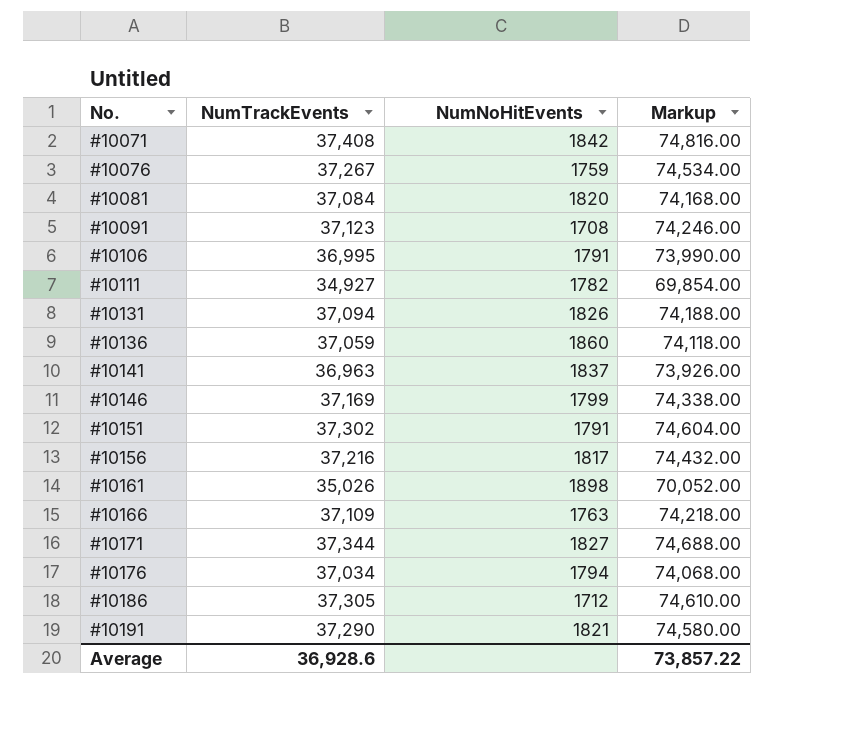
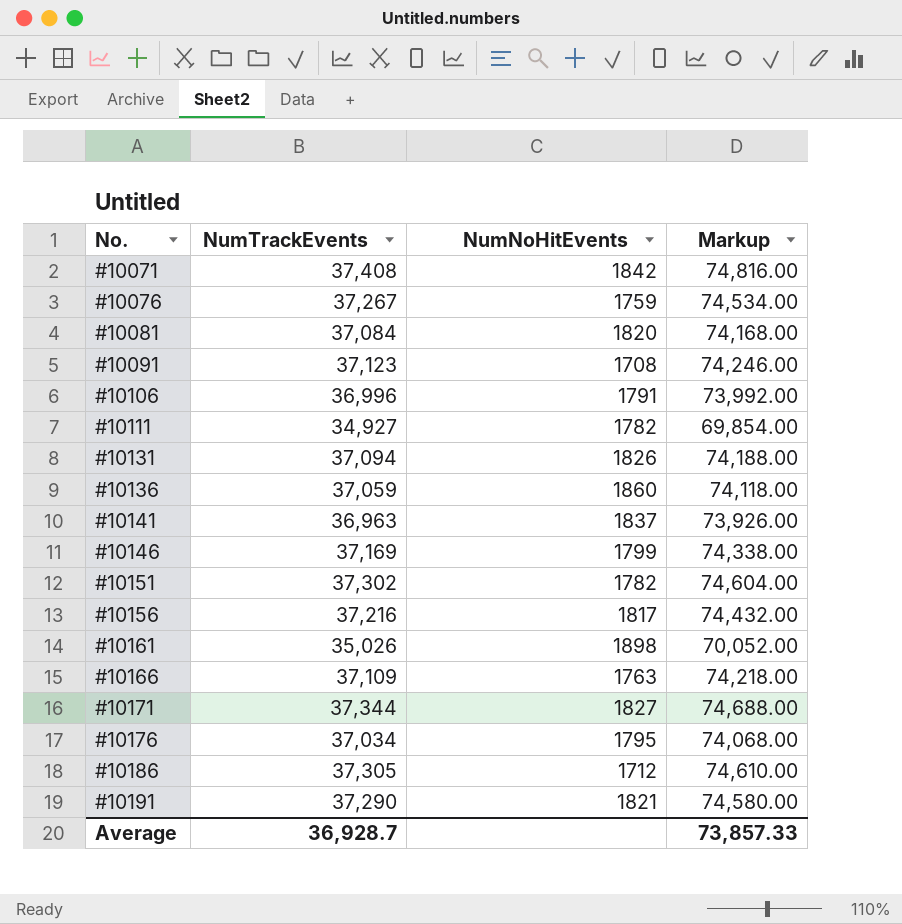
#10106 | NumTrackEvents: 36,995 -> 36,996
#10106 | Markup: 73,990.00 -> 73,992.00
#10151 | NumNoHitEvents: 1791 -> 1782
#10176 | NumNoHitEvents: 1794 -> 1795
Average | NumTrackEvents: 36,928.6 -> 36,928.7
Average | Markup: 73,857.22 -> 73,857.33

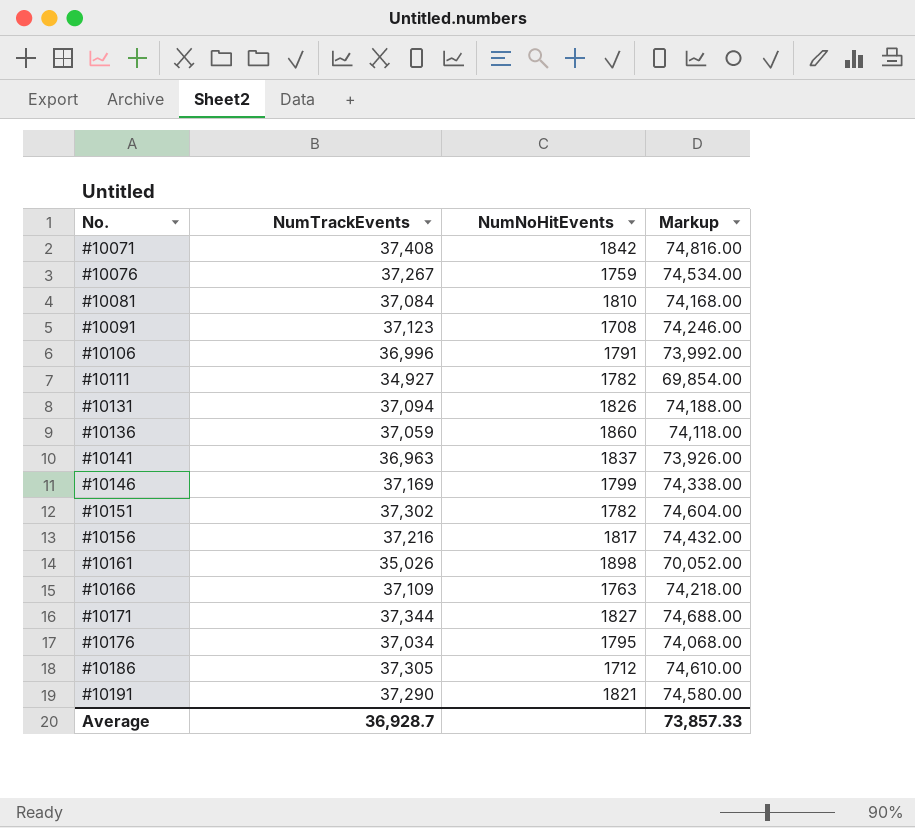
#10081 | NumNoHitEvents: 1820 -> 1810

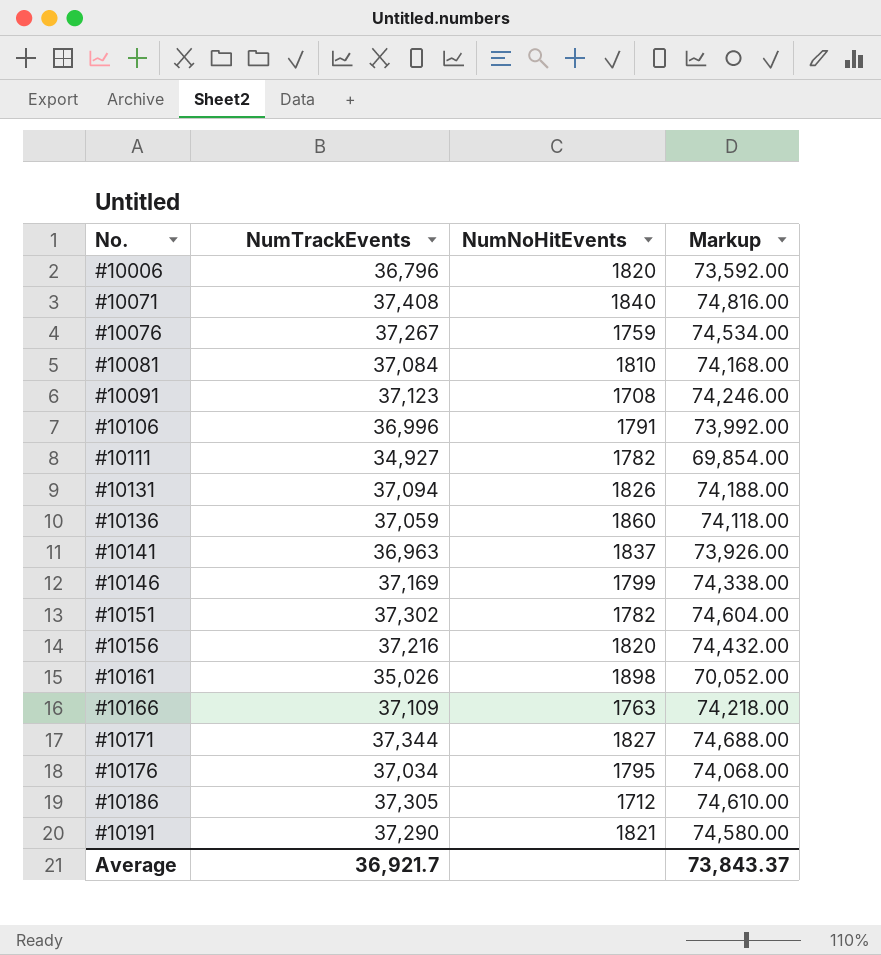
row #10006: none -> 36,796 | 1820 | 73,592.00
#10071 | NumNoHitEvents: 1842 -> 1840
#10156 | NumNoHitEvents: 1817 -> 1820
Average | NumTrackEvents: 36,928.7 -> 36,921.7
Average | Markup: 73,857.33 -> 73,843.37

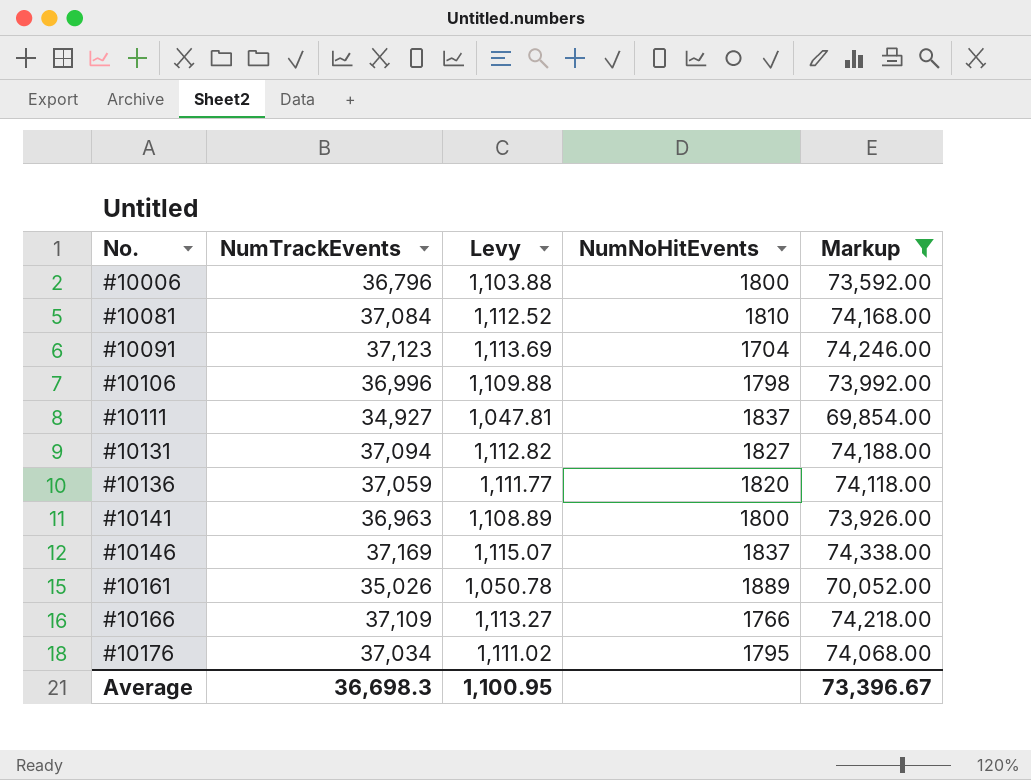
filter: none -> Markup <= 74,338.00
column Levy | formula: none -> [NumTrackEvents] * 0.03
#10006 | NumNoHitEvents: 1820 -> 1800
#10091 | NumNoHitEvents: 1708 -> 1704
#10106 | NumNoHitEvents: 1791 -> 1798
#10111 | NumNoHitEvents: 1782 -> 1837
#10131 | NumNoHitEvents: 1826 -> 1827
#10136 | NumNoHitEvents: 1860 -> 1820
#10141 | NumNoHitEvents: 1837 -> 1800
#10146 | NumNoHitEvents: 1799 -> 1837
#10161 | NumNoHitEvents: 1898 -> 1889
#10166 | NumNoHitEvents: 1763 -> 1766
Average | NumTrackEvents: 36,921.7 -> 36,698.3
Average | Markup: 73,843.37 -> 73,396.67

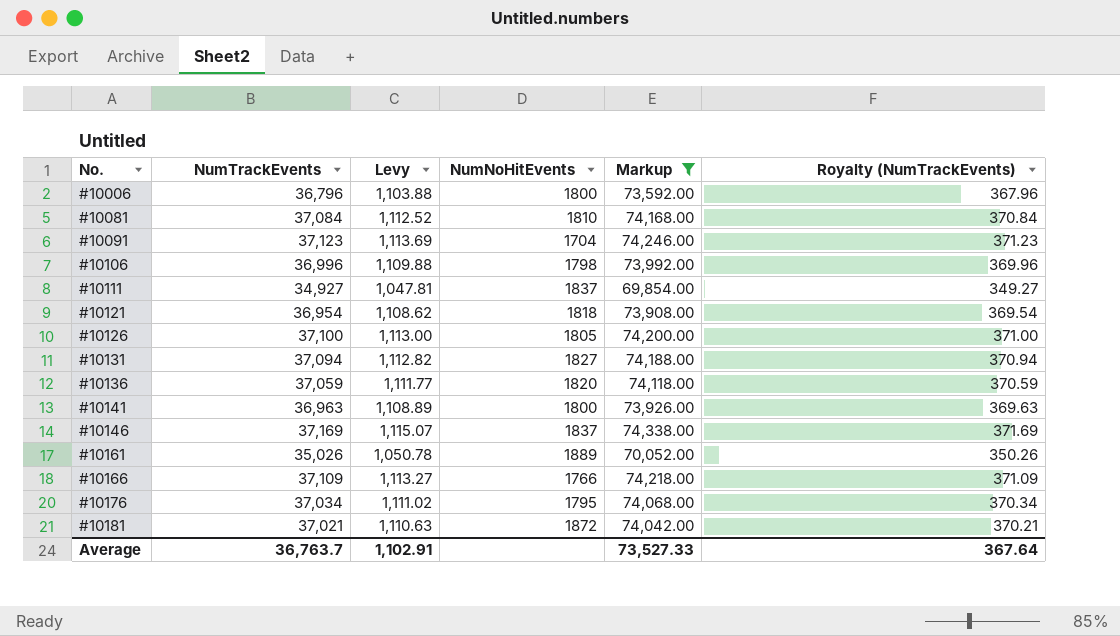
column Royalty (NumTrackEvents) | formula: none -> [NumTrackEvents] * 0.01
row #10121: none -> 36,954 | 1,108.62 | 1818 | 73,908.00 | 369.54
row #10126: none -> 37,100 | 1,113.00 | 1805 | 74,200.00 | 371.00
row #10181: none -> 37,021 | 1,110.63 | 1872 | 74,042.00 | 370.21
Average | NumTrackEvents: 36,698.3 -> 36,763.7
Average | Levy: 1,100.95 -> 1,102.91
Average | Markup: 73,396.67 -> 73,527.33

